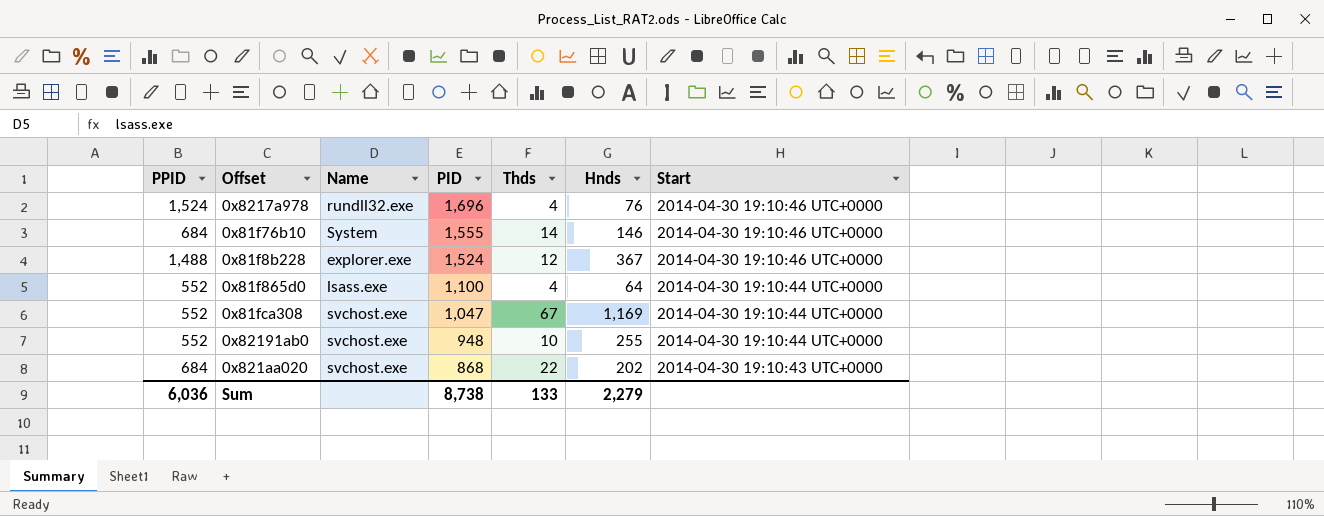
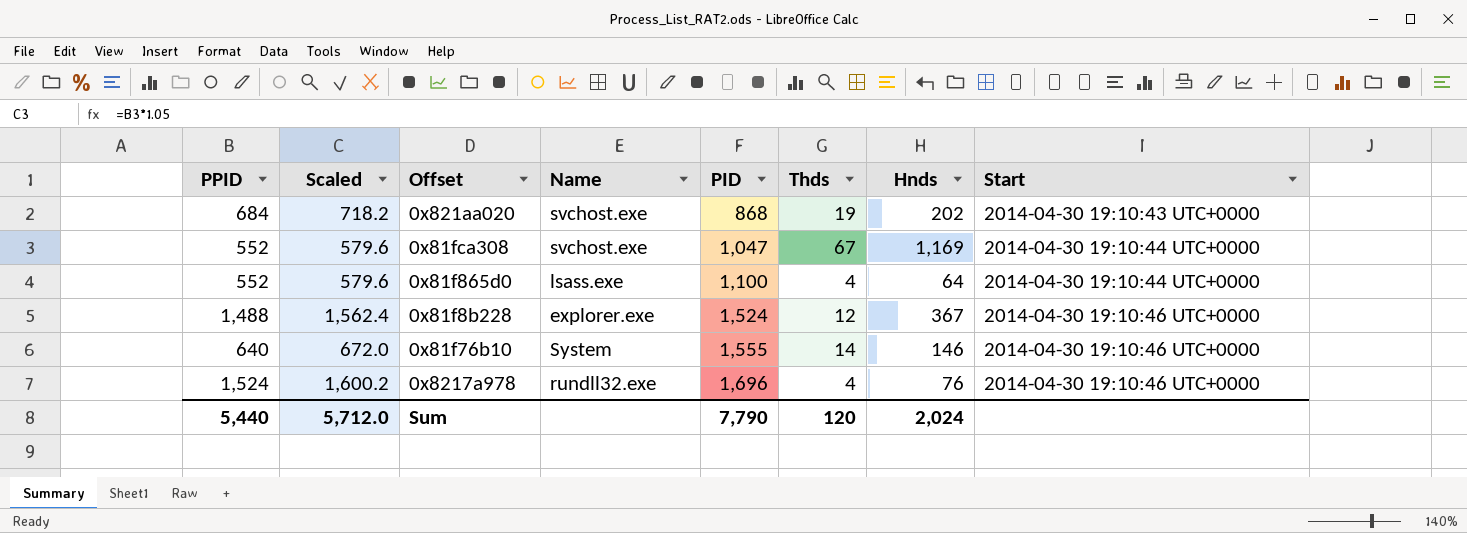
row order: PID descending -> PID ascending
column Scaled | formula: none -> [PPID] * 1.05
row 0x82191ab0: 552 | svchost.exe | 948 | 10 | 255 | 2014-04-30 19:10:44 UTC+0000 -> none
0x821aa020 | Thds: 22 -> 19
0x81f76b10 | PPID: 684 -> 640
Sum | PPID: 6,036 -> 5,440
Sum | PID: 8,738 -> 7,790
Sum | Thds: 133 -> 120
Sum | Hnds: 2,279 -> 2,024

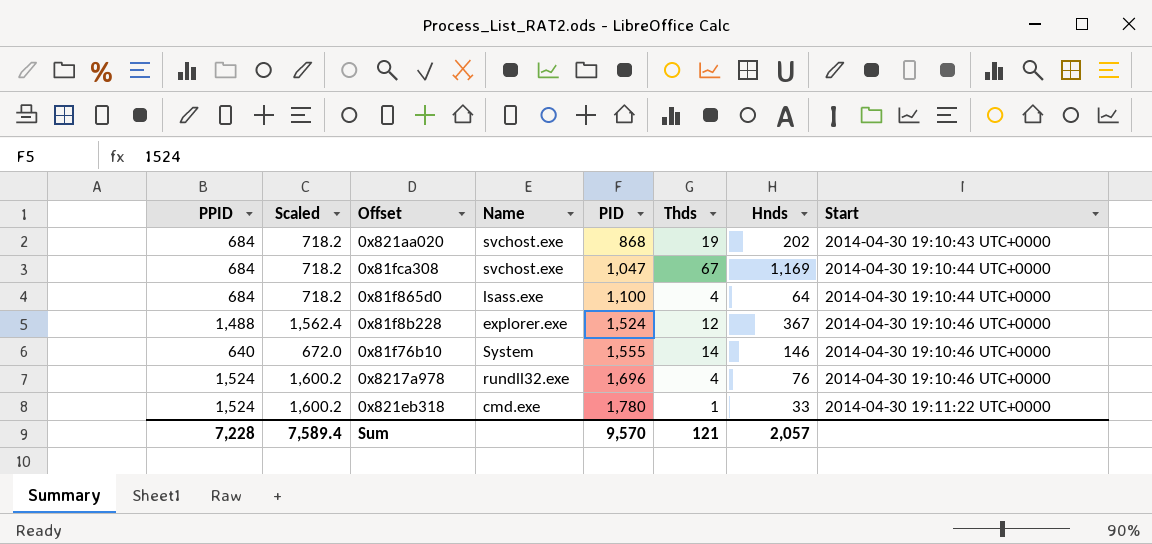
0x81fca308 | PPID: 552 -> 684
0x81fca308 | Scaled: 579.6 -> 718.2
0x81f865d0 | PPID: 552 -> 684
0x81f865d0 | Scaled: 579.6 -> 718.2
row 0x821eb318: none -> 1,524 | 1,600.2 | cmd.exe | 1,780 | 1 | 33 | 2014-04-30 19:11:22 UTC+0000
Sum | PPID: 5,440 -> 7,228
Sum | Scaled: 5,712.0 -> 7,589.4
Sum | PID: 7,790 -> 9,570
Sum | Thds: 120 -> 121
Sum | Hnds: 2,024 -> 2,057

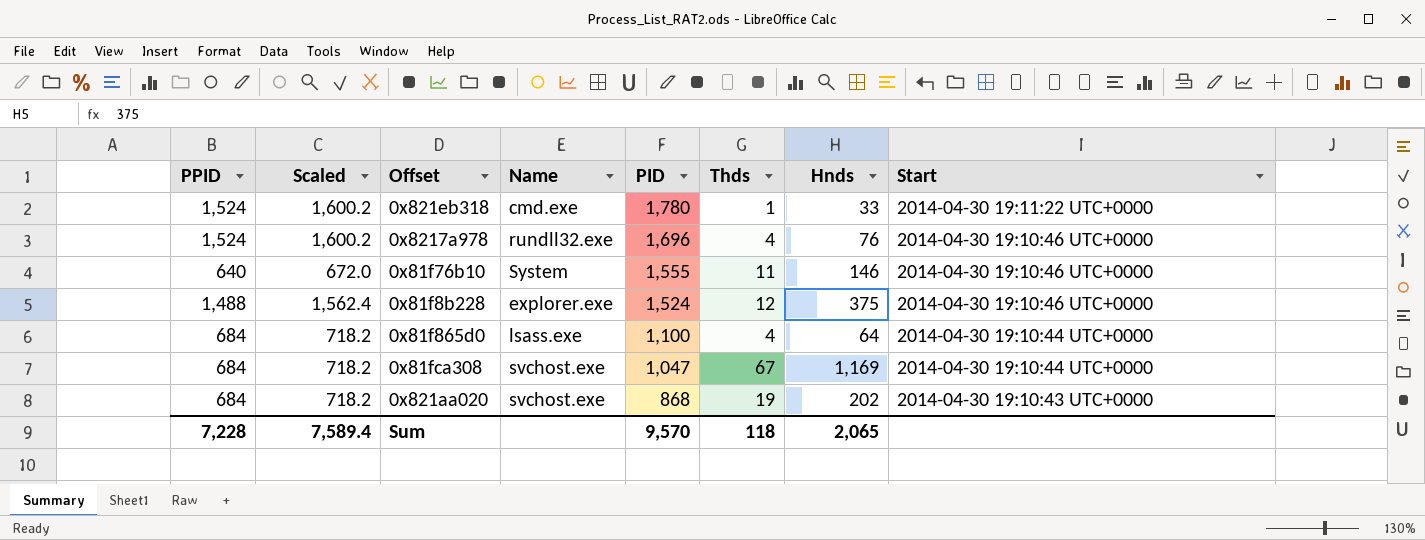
row order: PID ascending -> PID descending
0x81f76b10 | Thds: 14 -> 11
0x81f8b228 | Hnds: 367 -> 375
Sum | Thds: 121 -> 118
Sum | Hnds: 2,057 -> 2,065

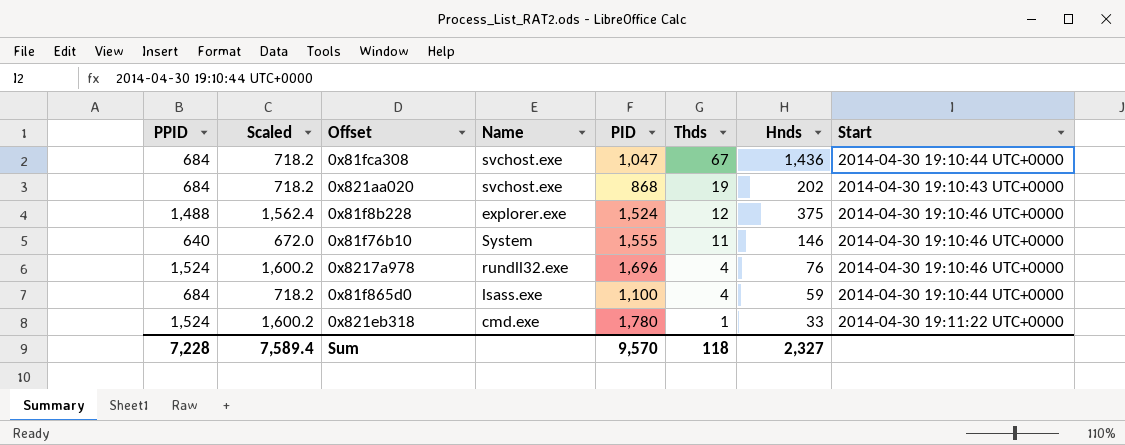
row order: PID descending -> Thds descending
0x81fca308 | Hnds: 1,169 -> 1,436
0x81f865d0 | Hnds: 64 -> 59
Sum | Hnds: 2,065 -> 2,327

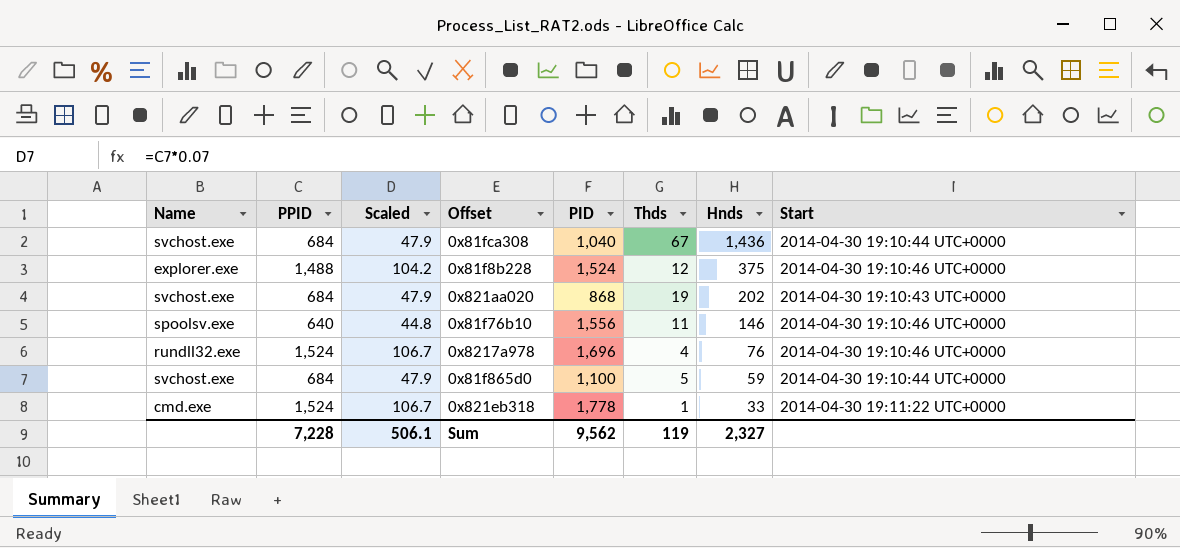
row order: Thds descending -> Hnds descending
column Name | position: 4 -> 1
column Scaled | formula: [PPID] * 1.05 -> [PPID] * 0.07
0x81fca308 | PID: 1,047 -> 1,040
0x81f76b10 | Name: System -> spoolsv.exe
0x81f76b10 | PID: 1,555 -> 1,556
0x81f865d0 | Name: lsass.exe -> svchost.exe
0x81f865d0 | Thds: 4 -> 5
0x821eb318 | PID: 1,780 -> 1,778
Sum | Scaled: 7,589.4 -> 506.1
Sum | PID: 9,570 -> 9,562
Sum | Thds: 118 -> 119

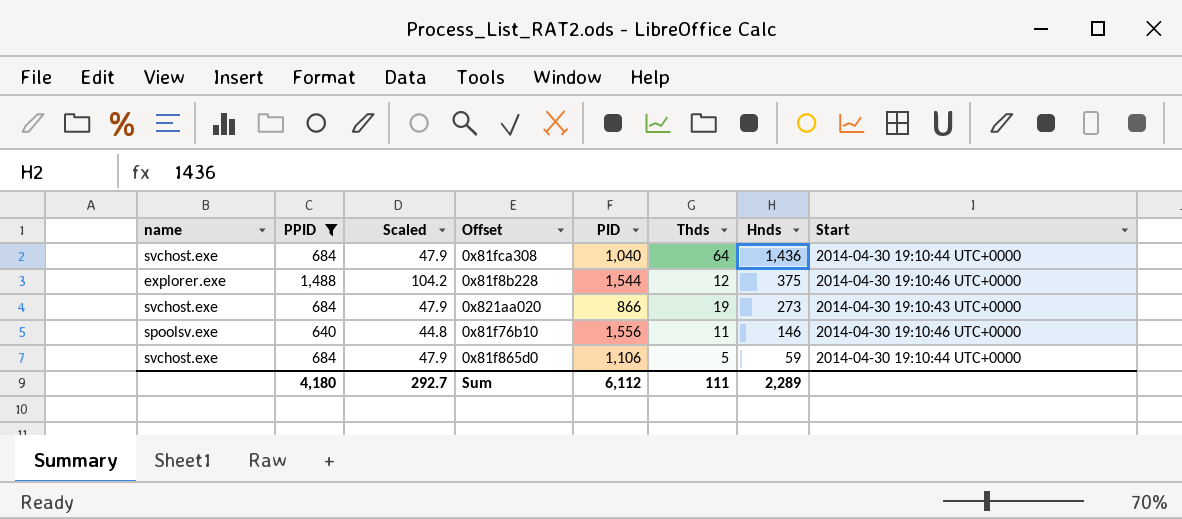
filter: none -> PPID != 1,524
column name: Name -> name
0x81fca308 | Thds: 67 -> 64
0x81f8b228 | PID: 1,524 -> 1,544
0x821aa020 | PID: 868 -> 866
0x821aa020 | Hnds: 202 -> 273
0x81f865d0 | PID: 1,100 -> 1,106
Sum | PPID: 7,228 -> 4,180
Sum | Scaled: 506.1 -> 292.7
Sum | PID: 9,562 -> 6,112
Sum | Thds: 119 -> 111
Sum | Hnds: 2,327 -> 2,289

